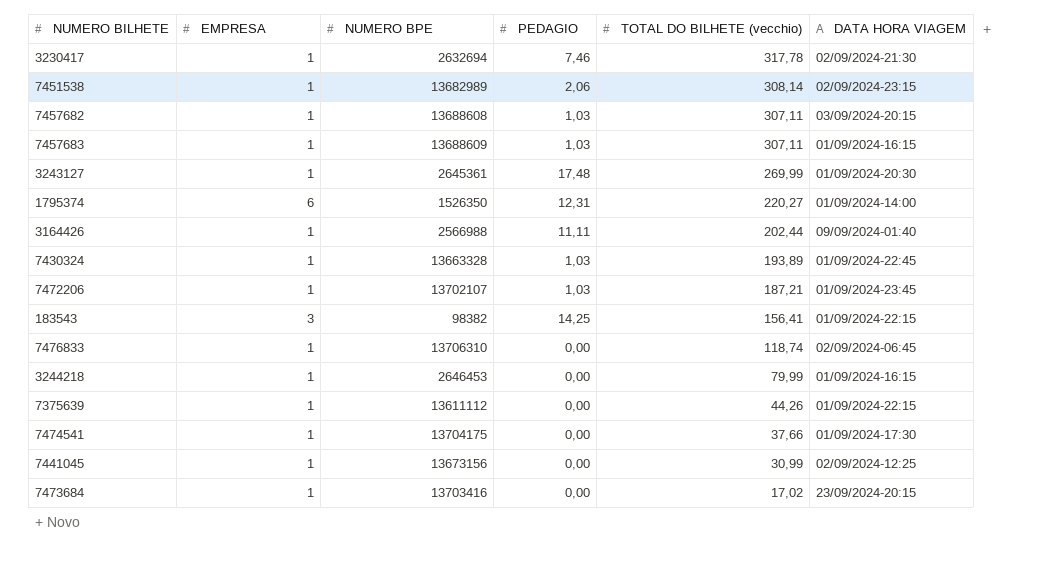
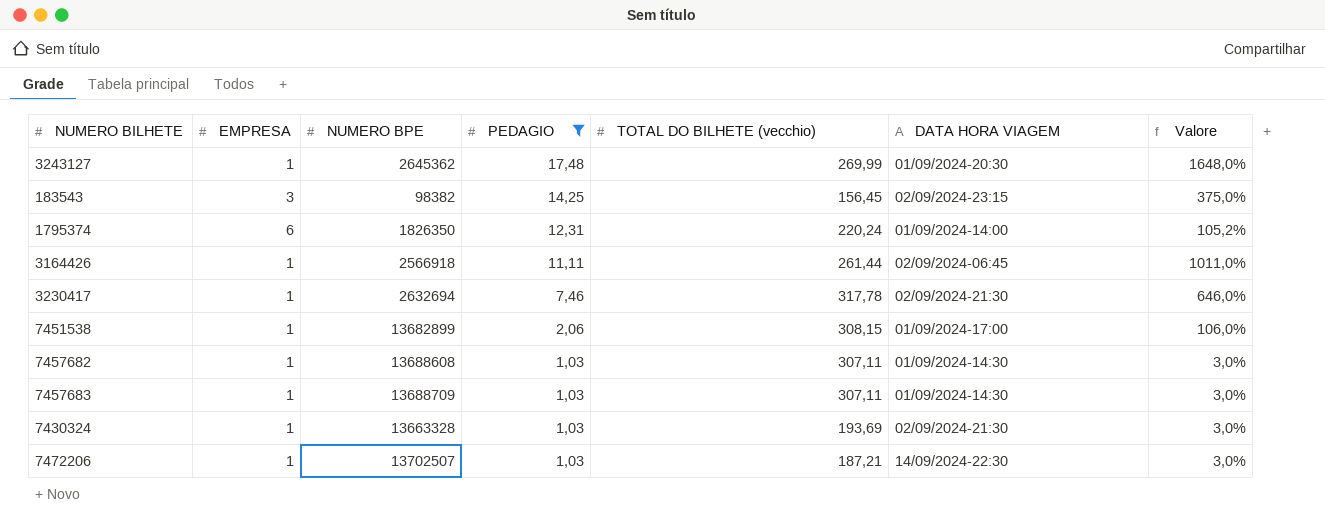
filter: none -> PEDAGIO != 0,00
row order: TOTAL DO BILHETE (vecchio) descending -> PEDAGIO descending
column Valore | formula: none -> ([PEDAGIO] - [EMPRESA]) / [EMPRESA]
3243127 | NUMERO BPE: 2645361 -> 2645362
183543 | TOTAL DO BILHETE (vecchio): 156,41 -> 156,45
183543 | DATA HORA VIAGEM: 01/09/2024-22:15 -> 02/09/2024-23:15
1795374 | NUMERO BPE: 1526350 -> 1826350
1795374 | TOTAL DO BILHETE (vecchio): 220,27 -> 220,24
3164426 | NUMERO BPE: 2566988 -> 2566918
3164426 | TOTAL DO BILHETE (vecchio): 202,44 -> 261,44
3164426 | DATA HORA VIAGEM: 09/09/2024-01:40 -> 02/09/2024-06:45
7451538 | NUMERO BPE: 13682989 -> 13682899
7451538 | TOTAL DO BILHETE (vecchio): 308,14 -> 308,15
7451538 | DATA HORA VIAGEM: 02/09/2024-23:15 -> 01/09/2024-17:00
7457682 | DATA HORA VIAGEM: 03/09/2024-20:15 -> 01/09/2024-14:30
7457683 | NUMERO BPE: 13688609 -> 13688709
7457683 | DATA HORA VIAGEM: 01/09/2024-16:15 -> 01/09/2024-14:30
7430324 | TOTAL DO BILHETE (vecchio): 193,89 -> 193,69
7430324 | DATA HORA VIAGEM: 01/09/2024-22:45 -> 02/09/2024-21:30
7472206 | NUMERO BPE: 13702107 -> 13702507
7472206 | DATA HORA VIAGEM: 01/09/2024-23:45 -> 14/09/2024-22:30

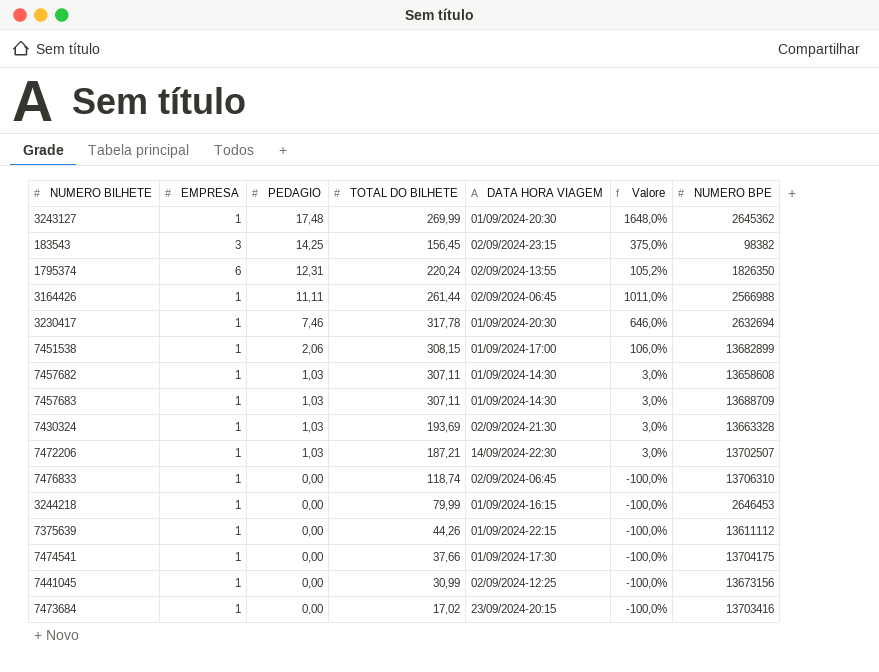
filter: PEDAGIO != 0,00 -> none
column name: TOTAL DO BILHETE (vecchio) -> TOTAL DO BILHETE
column NUMERO BPE | position: 3 -> 7
1795374 | DATA HORA VIAGEM: 01/09/2024-14:00 -> 02/09/2024-13:55
3164426 | NUMERO BPE: 2566918 -> 2566988
3230417 | DATA HORA VIAGEM: 02/09/2024-21:30 -> 01/09/2024-20:30
7457682 | NUMERO BPE: 13688608 -> 13658608

